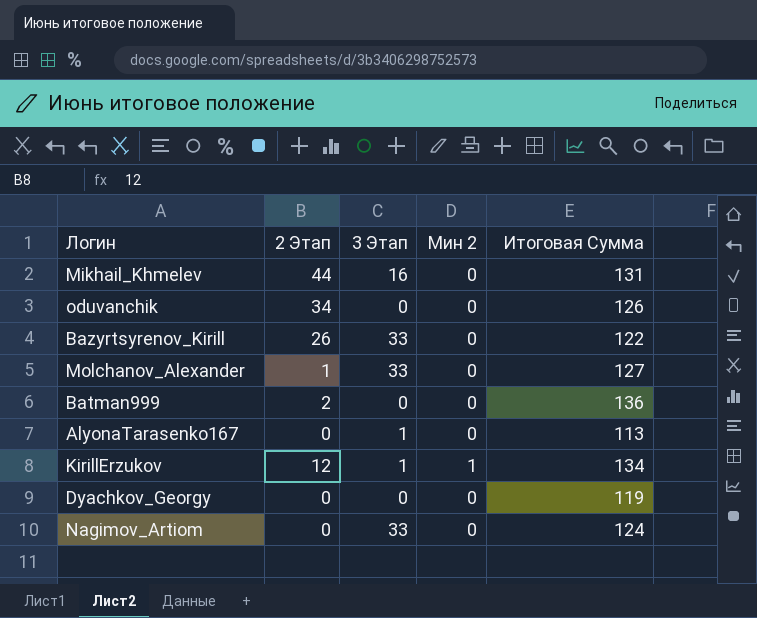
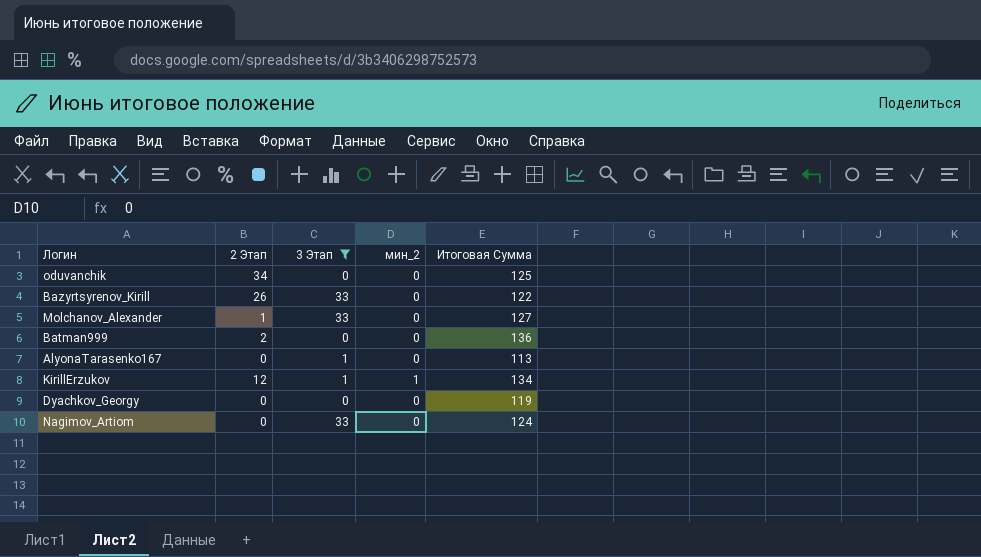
filter: none -> 3 Этап != 16
column name: Мин 2 -> мин_2
oduvanchik | Итоговая Сумма: 126 -> 125

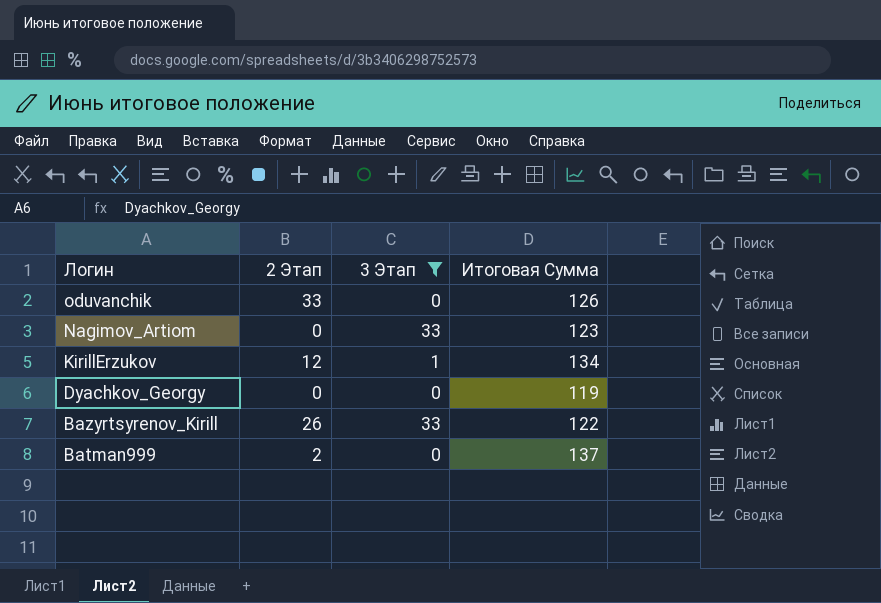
row order: none -> Логин descending
column мин_2 | position: 4 -> none
row Molchanov_Alexander: 1 | 33 | 0 | 127 -> none
row AlyonaTarasenko167: 0 | 1 | 0 | 113 -> none
oduvanchik | 2 Этап: 34 -> 33
oduvanchik | Итоговая Сумма: 125 -> 126
Nagimov_Artiom | Итоговая Сумма: 124 -> 123
Batman999 | Итоговая Сумма: 136 -> 137

